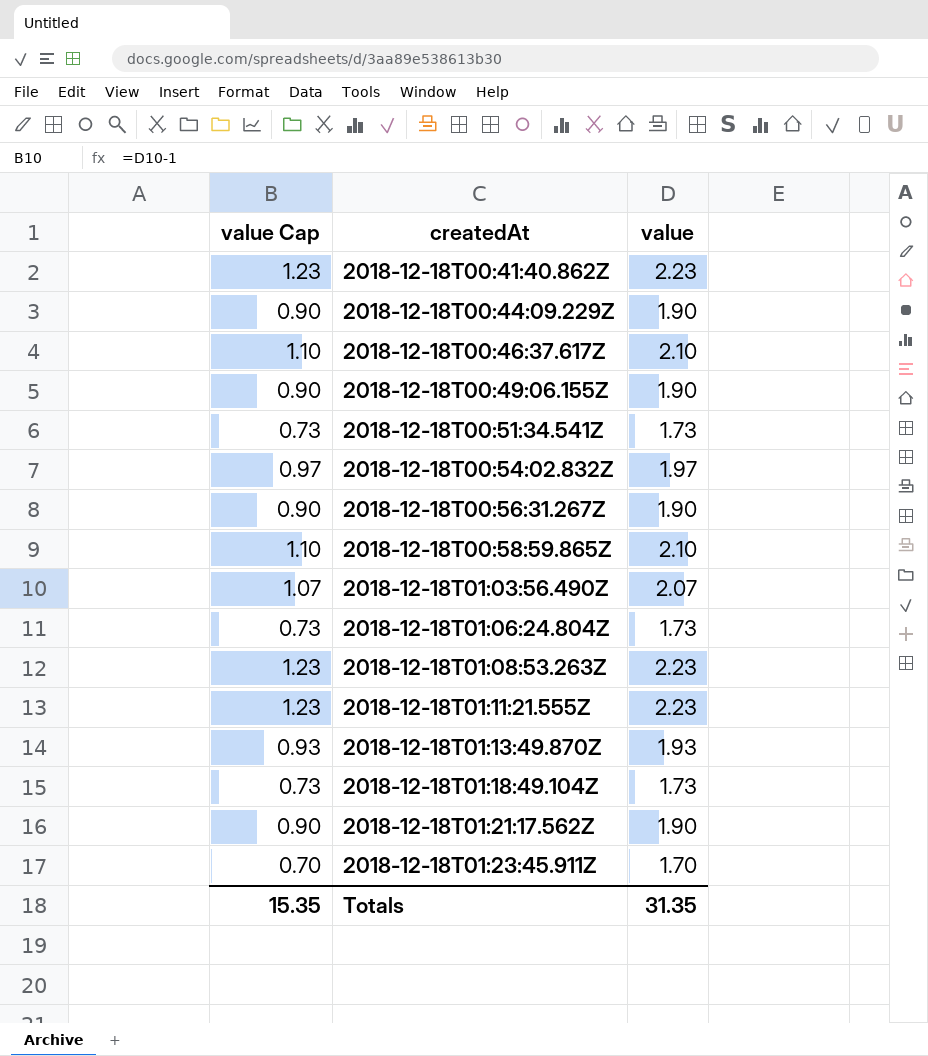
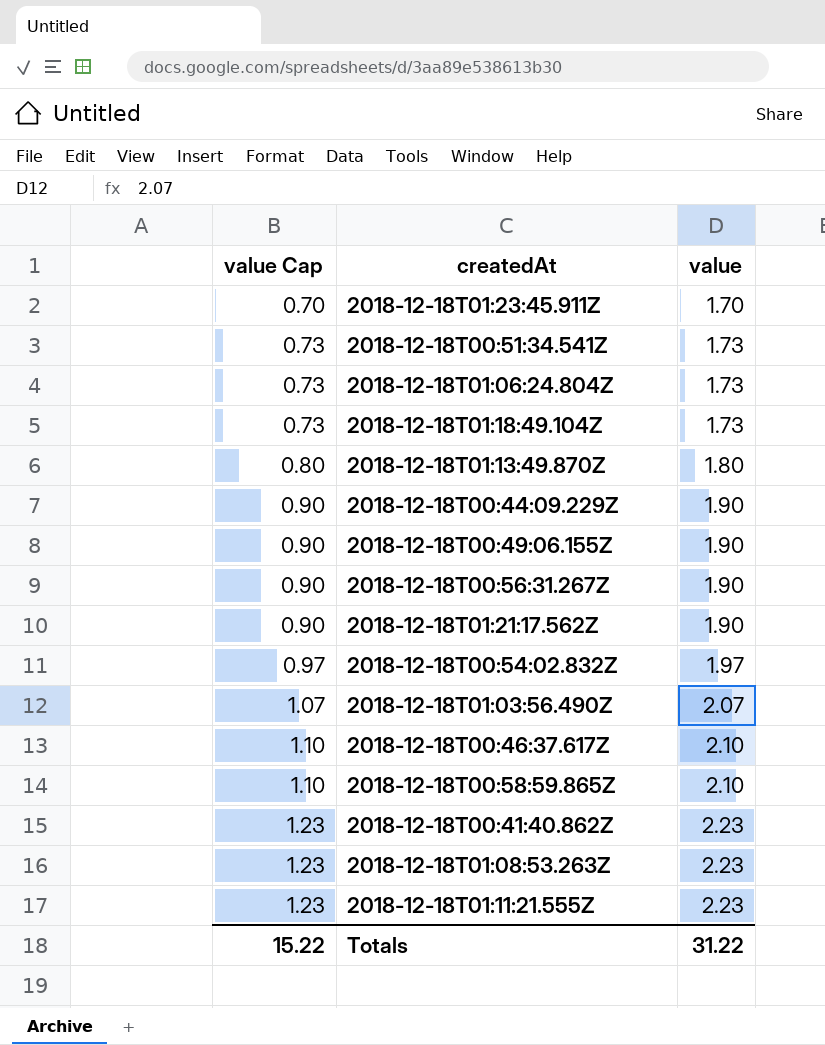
row order: createdAt ascending -> value Cap ascending
2018-12-18T01:13:49.870Z | value Cap: 0.93 -> 0.80
2018-12-18T01:13:49.870Z | value: 1.93 -> 1.80
Totals | value Cap: 15.35 -> 15.22
Totals | value: 31.35 -> 31.22

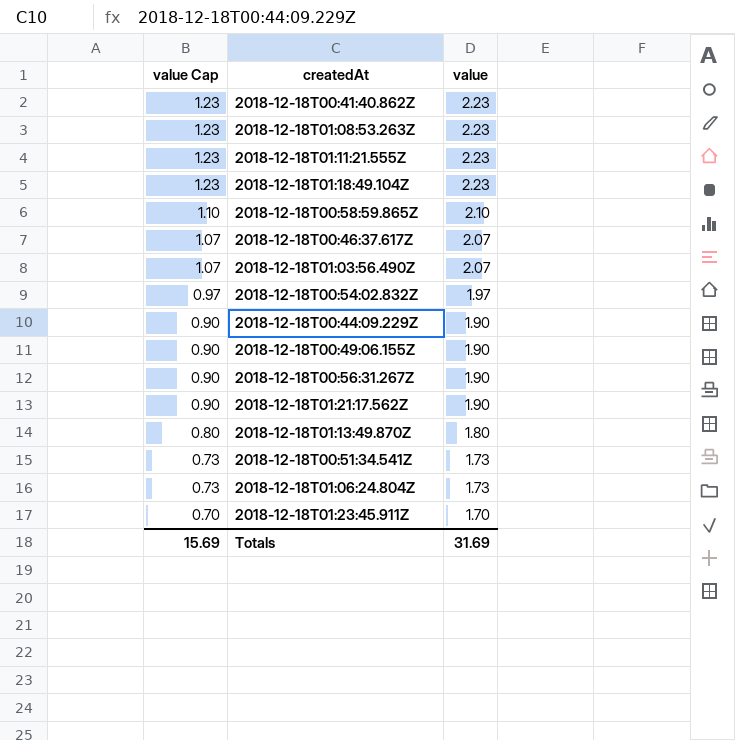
row order: value Cap ascending -> value Cap descending
2018-12-18T01:18:49.104Z | value Cap: 0.73 -> 1.23
2018-12-18T01:18:49.104Z | value: 1.73 -> 2.23
2018-12-18T00:46:37.617Z | value Cap: 1.10 -> 1.07
2018-12-18T00:46:37.617Z | value: 2.10 -> 2.07
Totals | value Cap: 15.22 -> 15.69
Totals | value: 31.22 -> 31.69

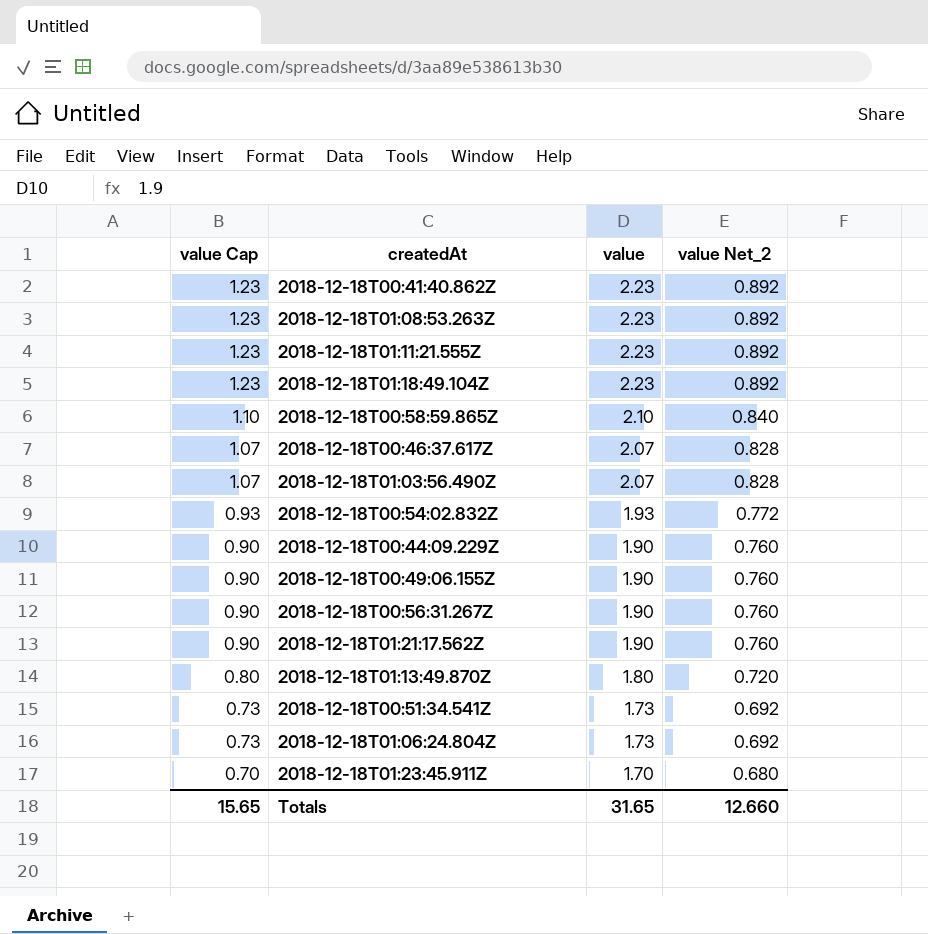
column value Net_2 | formula: none -> [value] * 0.4
2018-12-18T00:54:02.832Z | value Cap: 0.97 -> 0.93
2018-12-18T00:54:02.832Z | value: 1.97 -> 1.93
Totals | value Cap: 15.69 -> 15.65
Totals | value: 31.69 -> 31.65

